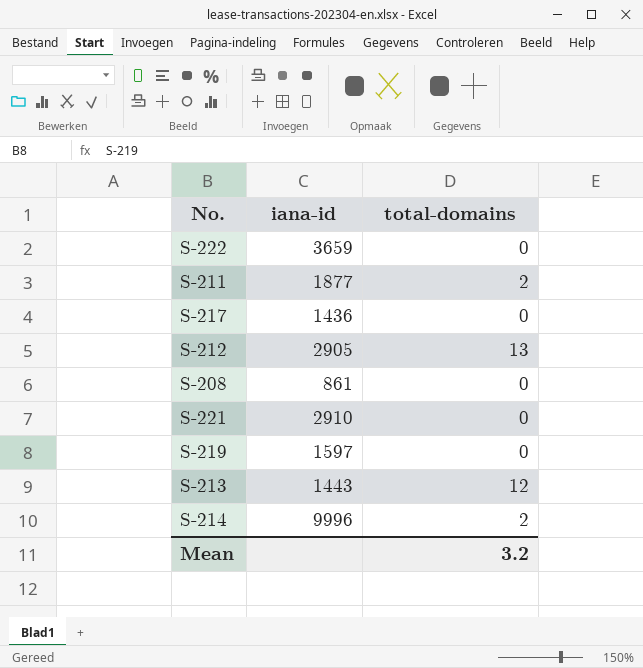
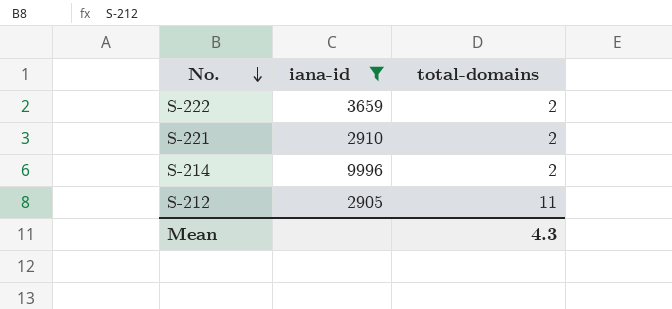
filter: none -> iana-id >= 2905
row order: none -> No. descending
S-222 | total-domains: 0 -> 2
S-221 | total-domains: 0 -> 2
S-212 | total-domains: 13 -> 11
Mean | total-domains: 3.2 -> 4.3

